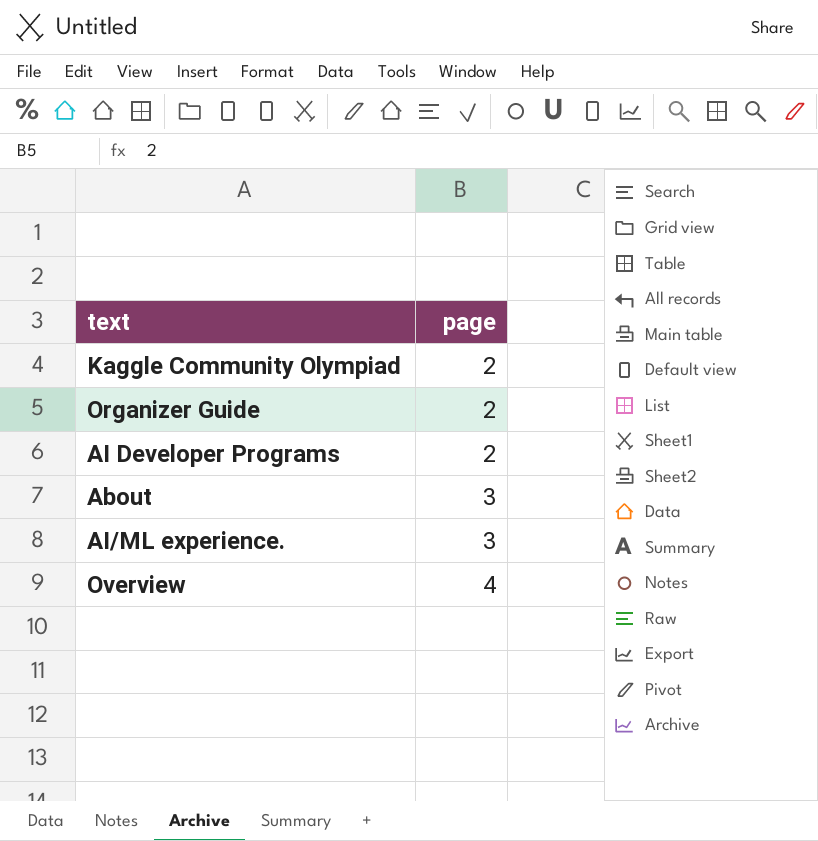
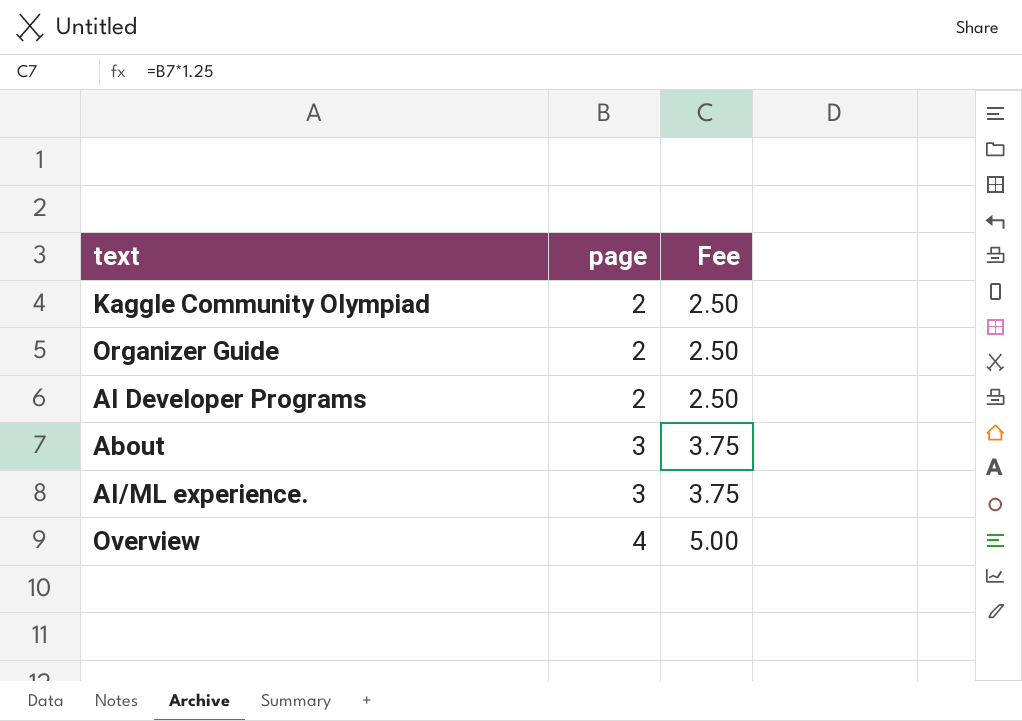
column Fee | formula: none -> [page] * 1.25

